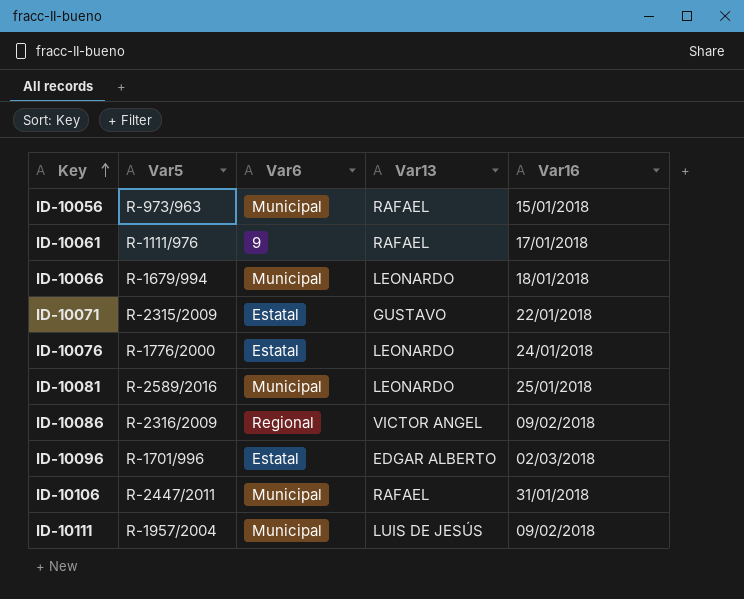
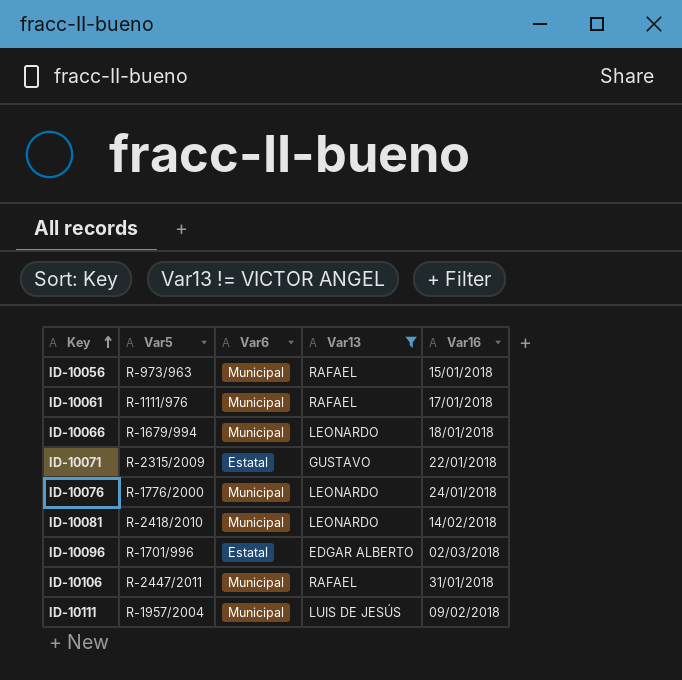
filter: none -> Var13 != VICTOR ANGEL
ID-10061 | Var6: 9 -> Municipal
ID-10076 | Var6: Estatal -> Municipal
ID-10081 | Var5: R-2589/2016 -> R-2418/2010
ID-10081 | Var16: 25/01/2018 -> 14/02/2018

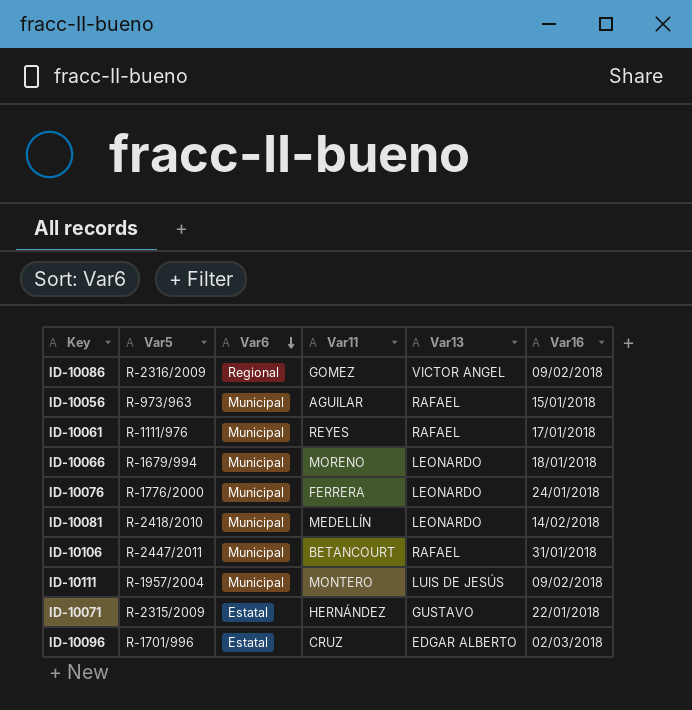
filter: Var13 != VICTOR ANGEL -> none
row order: Key ascending -> Var6 descending
column Var11 | position: none -> 4

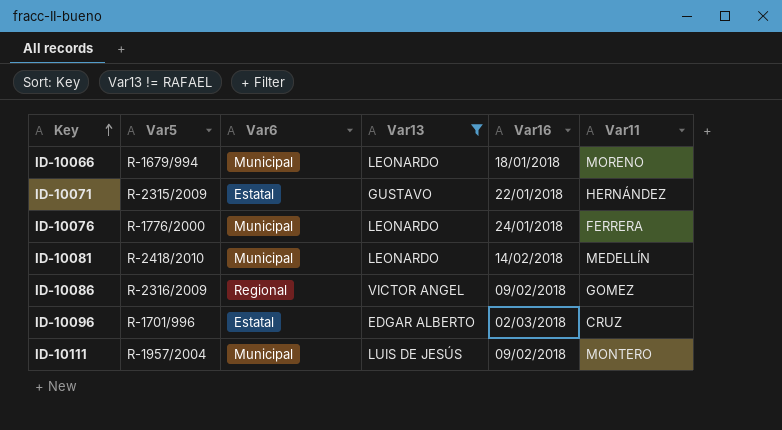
filter: none -> Var13 != RAFAEL
row order: Var6 descending -> Key ascending
column Var11 | position: 4 -> 6

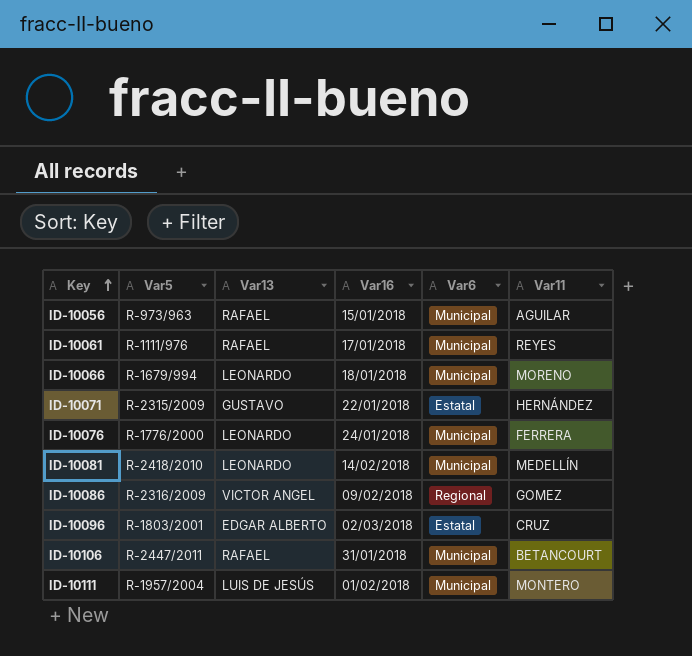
filter: Var13 != RAFAEL -> none
column Var6 | position: 3 -> 5
ID-10096 | Var5: R-1701/996 -> R-1803/2001
ID-10111 | Var16: 09/02/2018 -> 01/02/2018

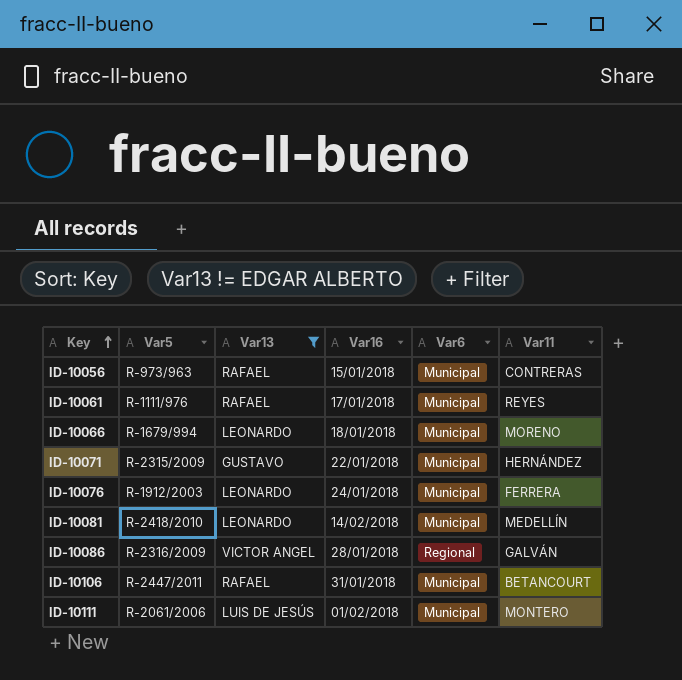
filter: none -> Var13 != EDGAR ALBERTO
ID-10056 | Var11: AGUILAR -> CONTRERAS
ID-10071 | Var6: Estatal -> Municipal
ID-10076 | Var5: R-1776/2000 -> R-1912/2003
ID-10086 | Var16: 09/02/2018 -> 28/01/2018
ID-10086 | Var11: GOMEZ -> GALVÁN
ID-10111 | Var5: R-1957/2004 -> R-2061/2006

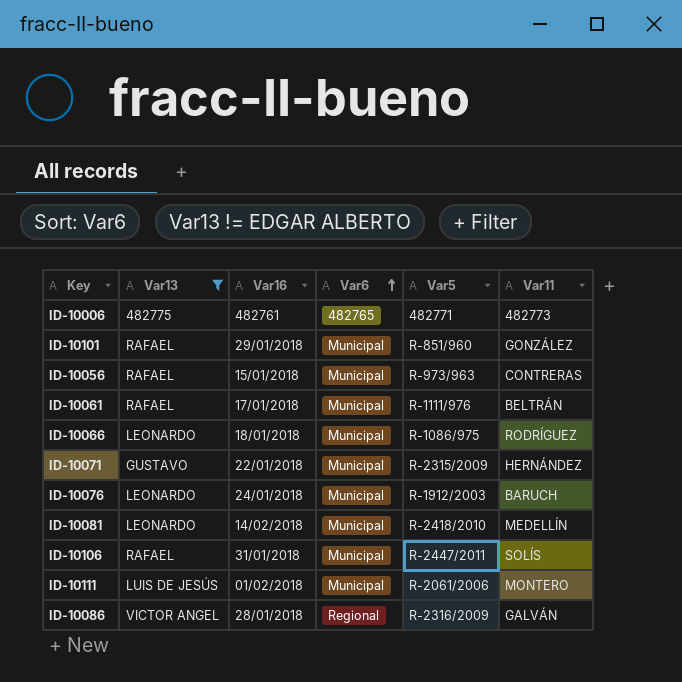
row order: Key ascending -> Var6 ascending
column Var5 | position: 2 -> 5
row ID-10006: none -> 482775 | 482761 | 482765 | 482771 | 482773
row ID-10101: none -> RAFAEL | 29/01/2018 | Municipal | R-851/960 | GONZÁLEZ
ID-10061 | Var11: REYES -> BELTRÁN
ID-10066 | Var5: R-1679/994 -> R-1086/975
ID-10066 | Var11: MORENO -> RODRÍGUEZ
ID-10076 | Var11: FERRERA -> BARUCH
ID-10106 | Var11: BETANCOURT -> SOLÍS

